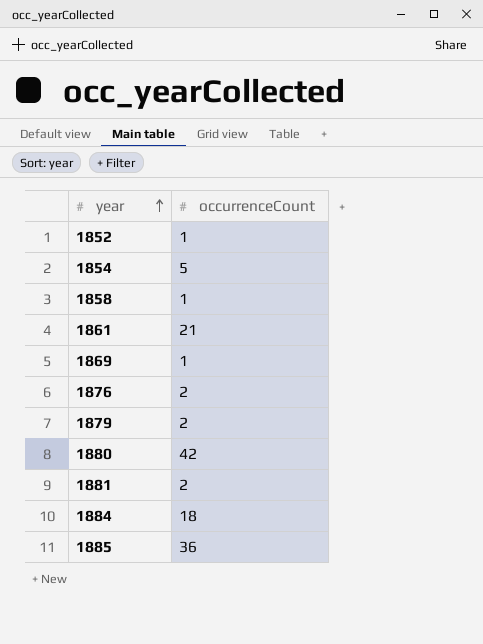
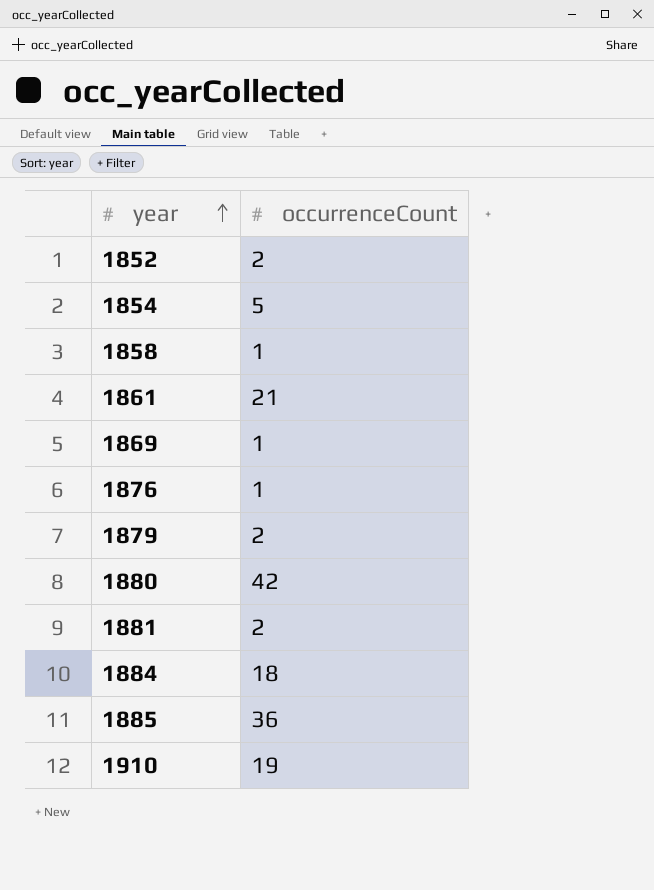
1852 | occurrenceCount: 1 -> 2
1876 | occurrenceCount: 2 -> 1
row 1910: none -> 19

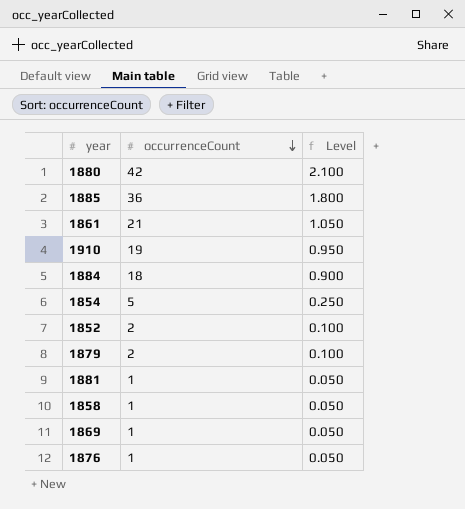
row order: year ascending -> occurrenceCount descending
column Level | formula: none -> [occurrenceCount] * 0.05
1881 | occurrenceCount: 2 -> 1

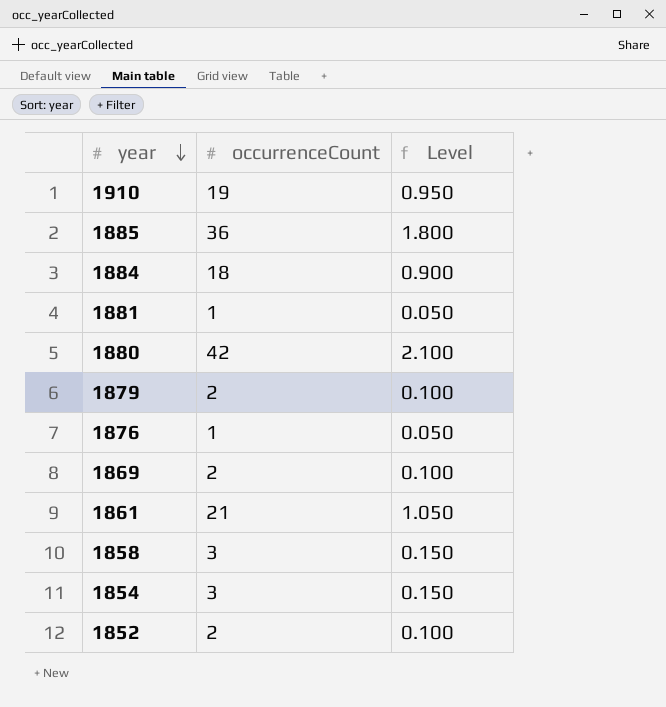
row order: occurrenceCount descending -> year descending
1869 | occurrenceCount: 1 -> 2
1869 | Level: 0.050 -> 0.100
1858 | occurrenceCount: 1 -> 3
1858 | Level: 0.050 -> 0.150
1854 | occurrenceCount: 5 -> 3
1854 | Level: 0.250 -> 0.150

